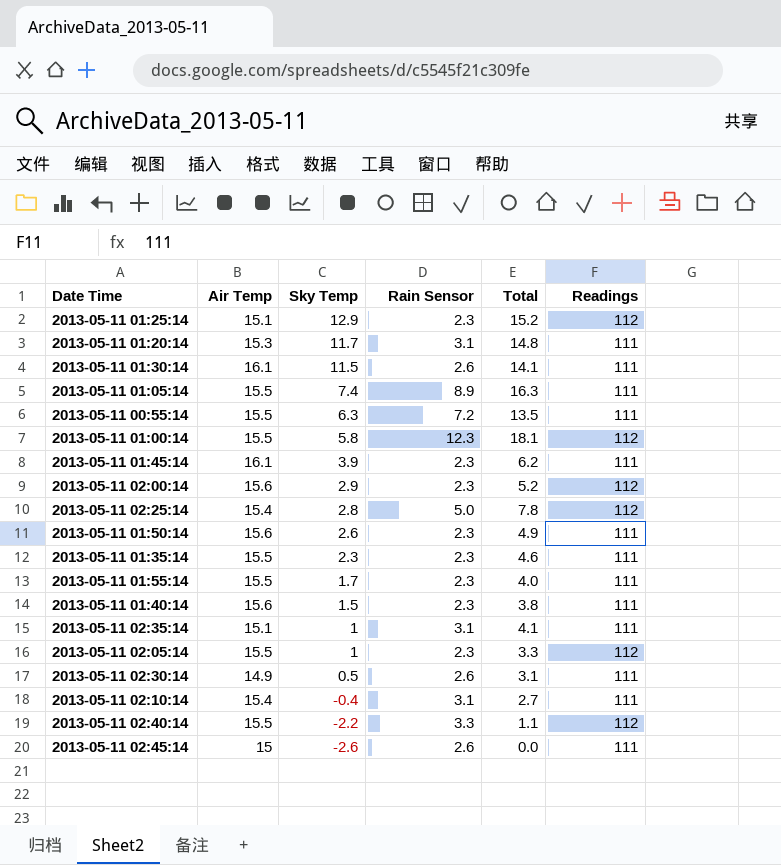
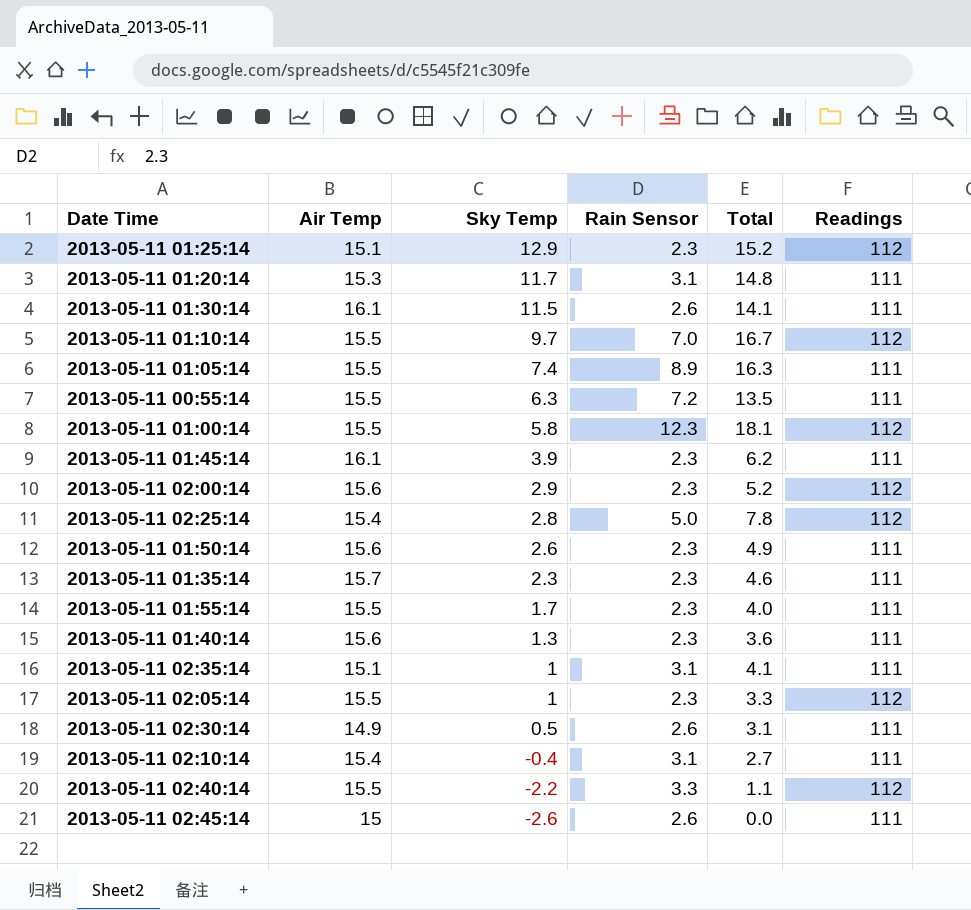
row 2013-05-11 01:10:14: none -> 15.5 | 9.7 | 7.0 | 16.7 | 112
2013-05-11 01:35:14 | Air Temp: 15.5 -> 15.7
2013-05-11 01:40:14 | Sky Temp: 1.5 -> 1.3
2013-05-11 01:40:14 | Total: 3.8 -> 3.6

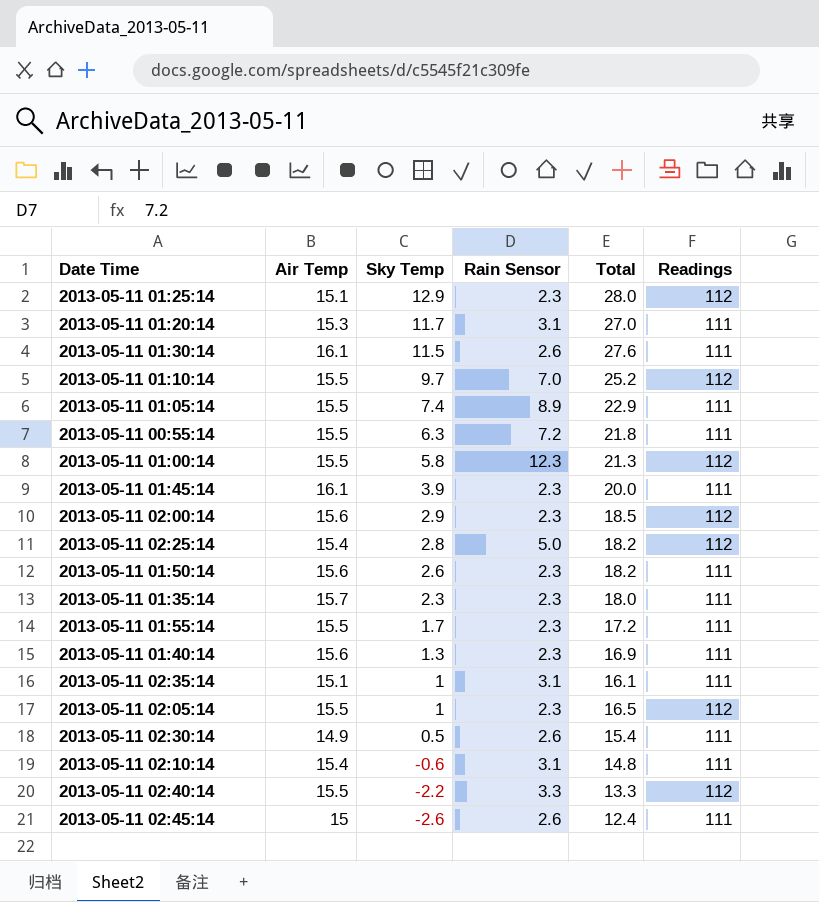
column Total | formula: [Sky Temp] + [Rain Sensor] -> [Air Temp] + [Sky Temp]
2013-05-11 02:10:14 | Sky Temp: -0.4 -> -0.6

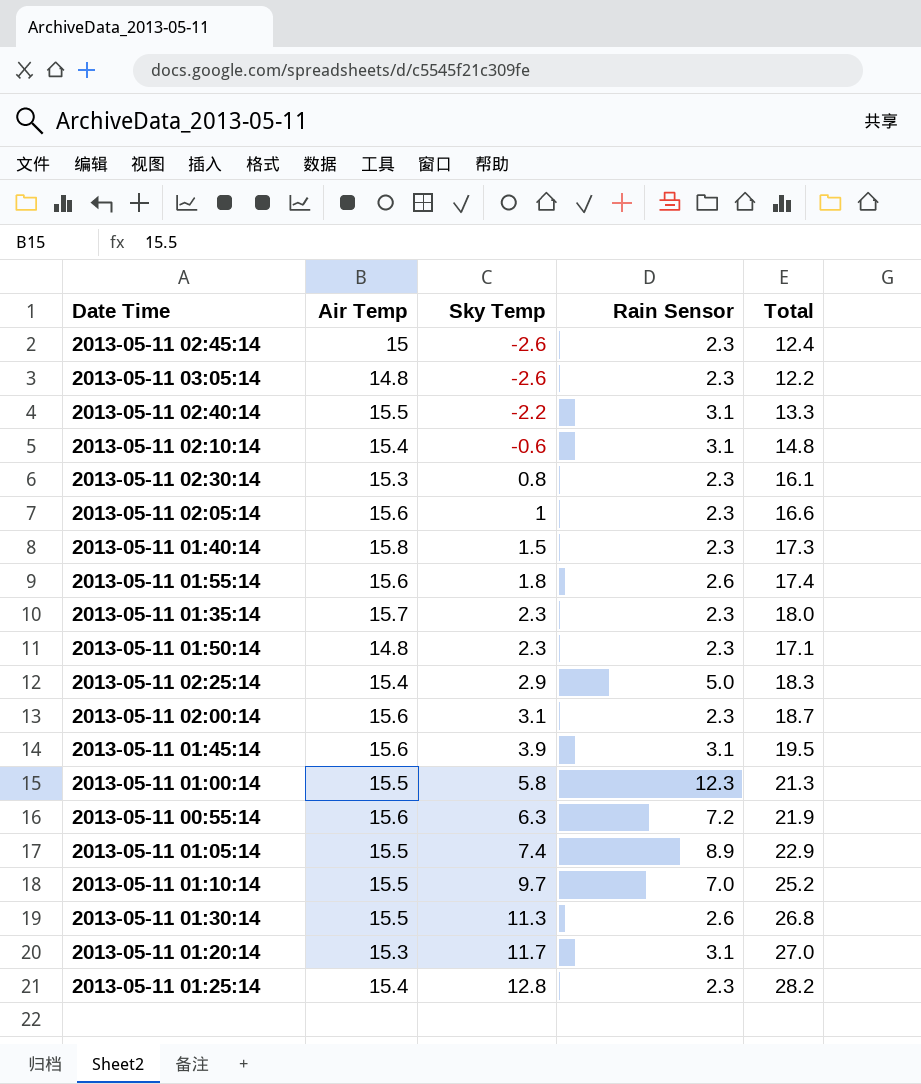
row order: Sky Temp descending -> Sky Temp ascending
column Readings | position: 6 -> none
row 2013-05-11 02:35:14: 15.1 | 1 | 3.1 | 16.1 | 111 -> none
2013-05-11 02:45:14 | Rain Sensor: 2.6 -> 2.3
row 2013-05-11 03:05:14: none -> 14.8 | -2.6 | 2.3 | 12.2
2013-05-11 02:40:14 | Rain Sensor: 3.3 -> 3.1
2013-05-11 02:30:14 | Air Temp: 14.9 -> 15.3
2013-05-11 02:30:14 | Sky Temp: 0.5 -> 0.8
2013-05-11 02:30:14 | Rain Sensor: 2.6 -> 2.3
2013-05-11 02:30:14 | Total: 15.4 -> 16.1
2013-05-11 02:05:14 | Air Temp: 15.5 -> 15.6
2013-05-11 02:05:14 | Total: 16.5 -> 16.6
2013-05-11 01:40:14 | Air Temp: 15.6 -> 15.8
2013-05-11 01:40:14 | Sky Temp: 1.3 -> 1.5
2013-05-11 01:40:14 | Total: 16.9 -> 17.3
2013-05-11 01:55:14 | Air Temp: 15.5 -> 15.6
2013-05-11 01:55:14 | Sky Temp: 1.7 -> 1.8
2013-05-11 01:55:14 | Rain Sensor: 2.3 -> 2.6
2013-05-11 01:55:14 | Total: 17.2 -> 17.4
2013-05-11 01:50:14 | Air Temp: 15.6 -> 14.8
2013-05-11 01:50:14 | Sky Temp: 2.6 -> 2.3
2013-05-11 01:50:14 | Total: 18.2 -> 17.1
2013-05-11 02:25:14 | Sky Temp: 2.8 -> 2.9
2013-05-11 02:25:14 | Total: 18.2 -> 18.3
2013-05-11 02:00:14 | Sky Temp: 2.9 -> 3.1
2013-05-11 02:00:14 | Total: 18.5 -> 18.7
2013-05-11 01:45:14 | Air Temp: 16.1 -> 15.6
2013-05-11 01:45:14 | Rain Sensor: 2.3 -> 3.1
2013-05-11 01:45:14 | Total: 20.0 -> 19.5
2013-05-11 00:55:14 | Air Temp: 15.5 -> 15.6
2013-05-11 00:55:14 | Total: 21.8 -> 21.9
2013-05-11 01:30:14 | Air Temp: 16.1 -> 15.5
2013-05-11 01:30:14 | Sky Temp: 11.5 -> 11.3
2013-05-11 01:30:14 | Total: 27.6 -> 26.8
2013-05-11 01:25:14 | Air Temp: 15.1 -> 15.4
2013-05-11 01:25:14 | Sky Temp: 12.9 -> 12.8
2013-05-11 01:25:14 | Total: 28.0 -> 28.2

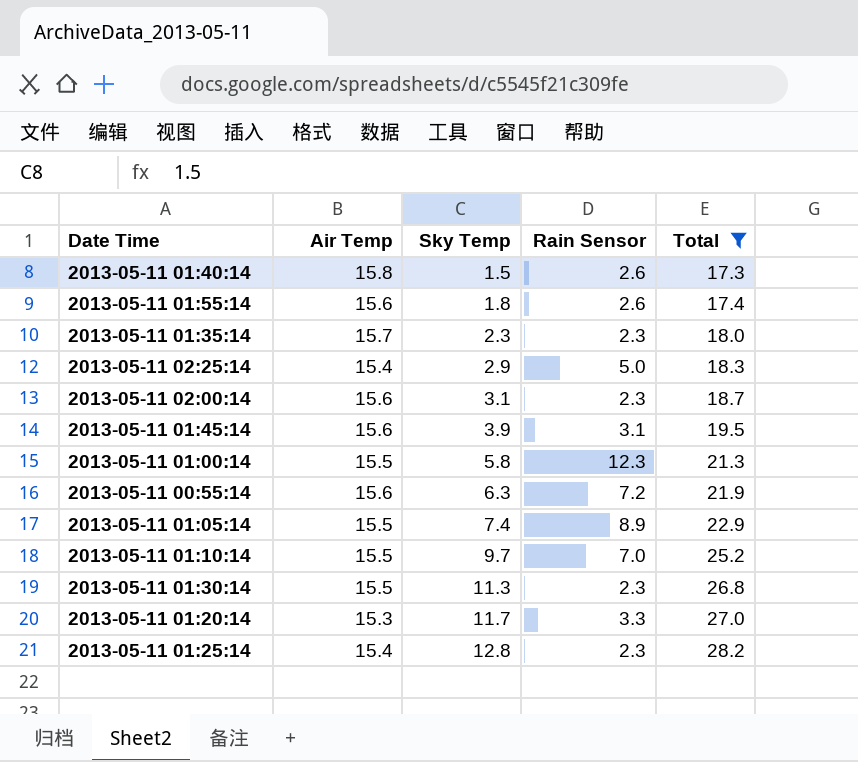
filter: none -> Total >= 17.3
2013-05-11 01:40:14 | Rain Sensor: 2.3 -> 2.6
2013-05-11 01:30:14 | Rain Sensor: 2.6 -> 2.3
2013-05-11 01:20:14 | Rain Sensor: 3.1 -> 3.3

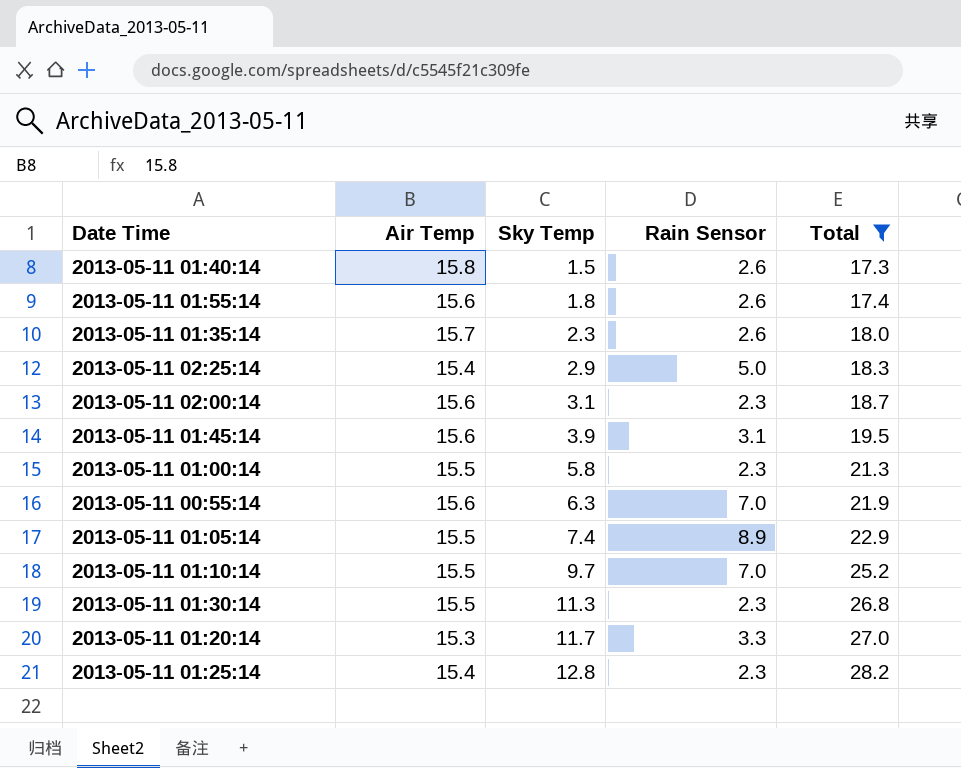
2013-05-11 01:35:14 | Rain Sensor: 2.3 -> 2.6
2013-05-11 01:00:14 | Rain Sensor: 12.3 -> 2.3
2013-05-11 00:55:14 | Rain Sensor: 7.2 -> 7.0

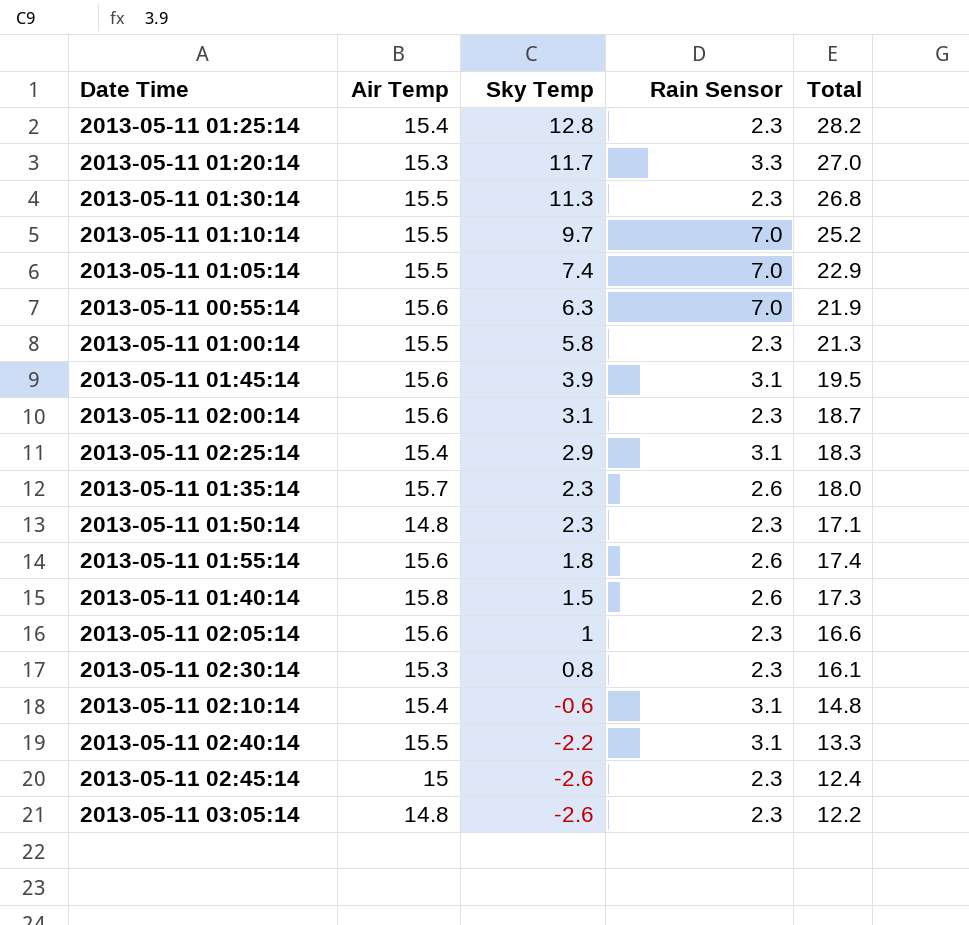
filter: Total >= 17.3 -> none
row order: Sky Temp ascending -> Sky Temp descending
2013-05-11 01:05:14 | Rain Sensor: 8.9 -> 7.0
2013-05-11 02:25:14 | Rain Sensor: 5.0 -> 3.1

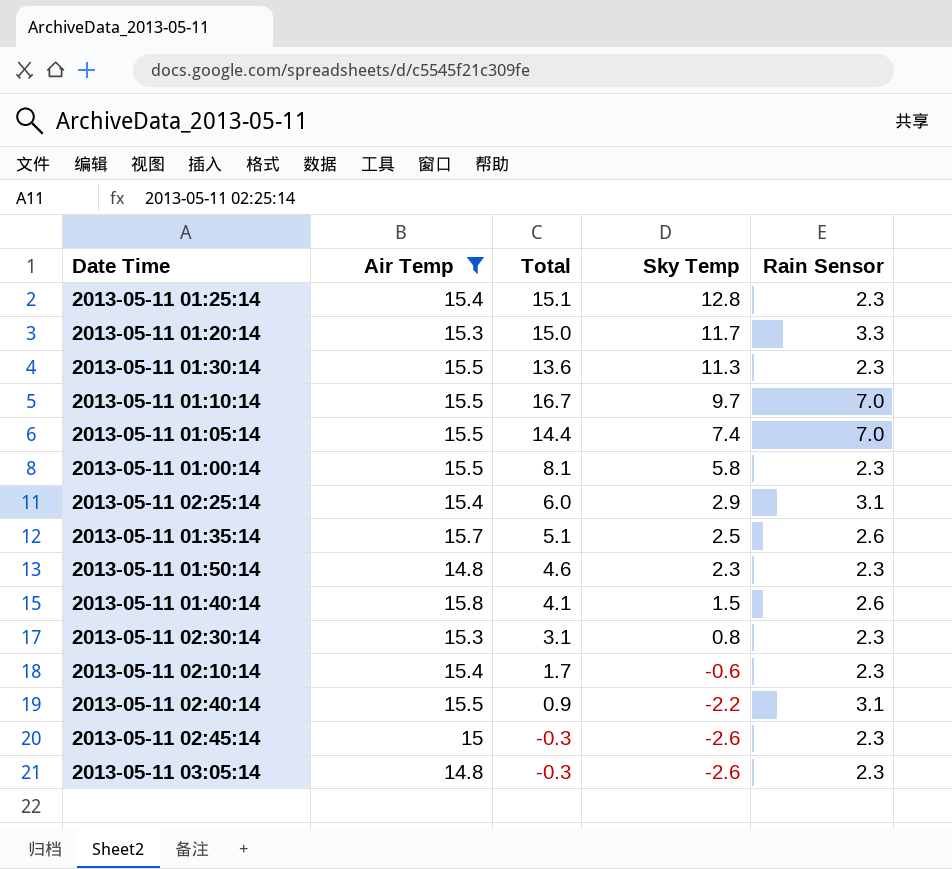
filter: none -> Air Temp != 15.6
column Total | formula: [Air Temp] + [Sky Temp] -> [Sky Temp] + [Rain Sensor]
column Total | position: 5 -> 3
2013-05-11 01:35:14 | Sky Temp: 2.3 -> 2.5
2013-05-11 02:10:14 | Rain Sensor: 3.1 -> 2.3

